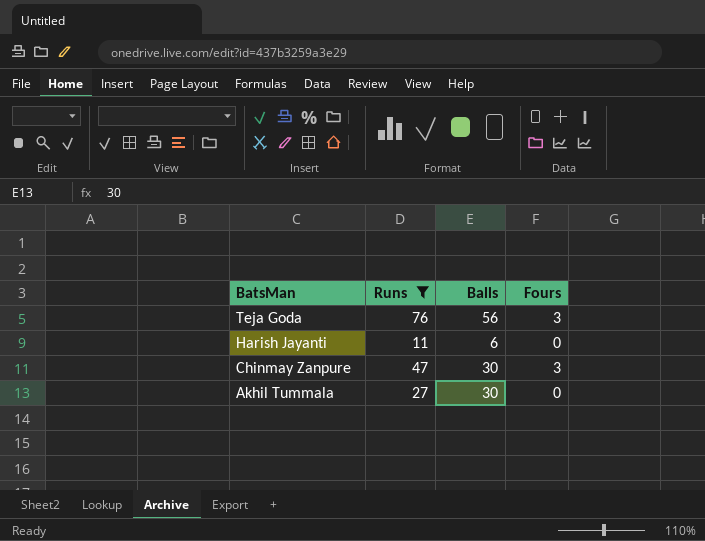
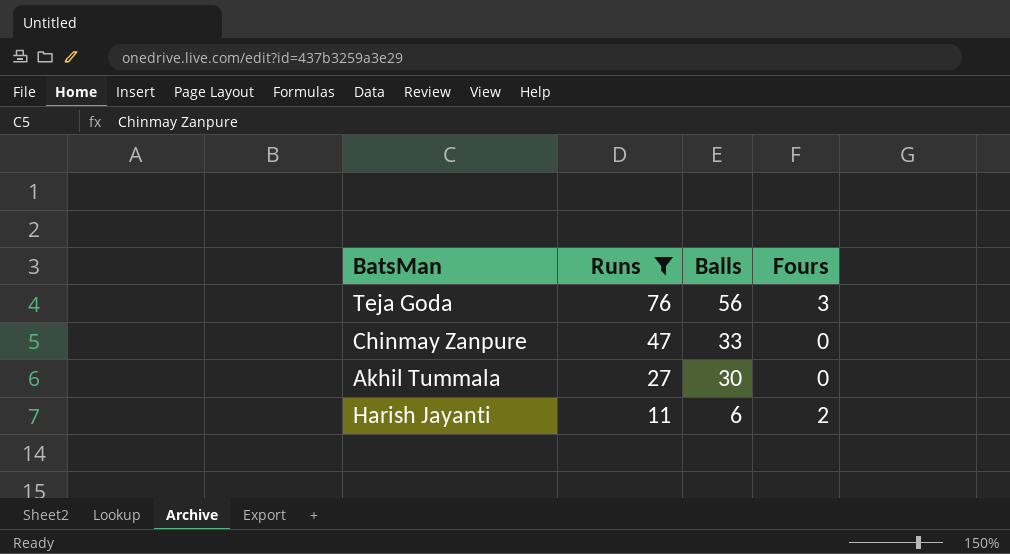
row order: BatsMan descending -> Runs descending
Chinmay Zanpure | Balls: 30 -> 33
Chinmay Zanpure | Fours: 3 -> 0
Harish Jayanti | Fours: 0 -> 2

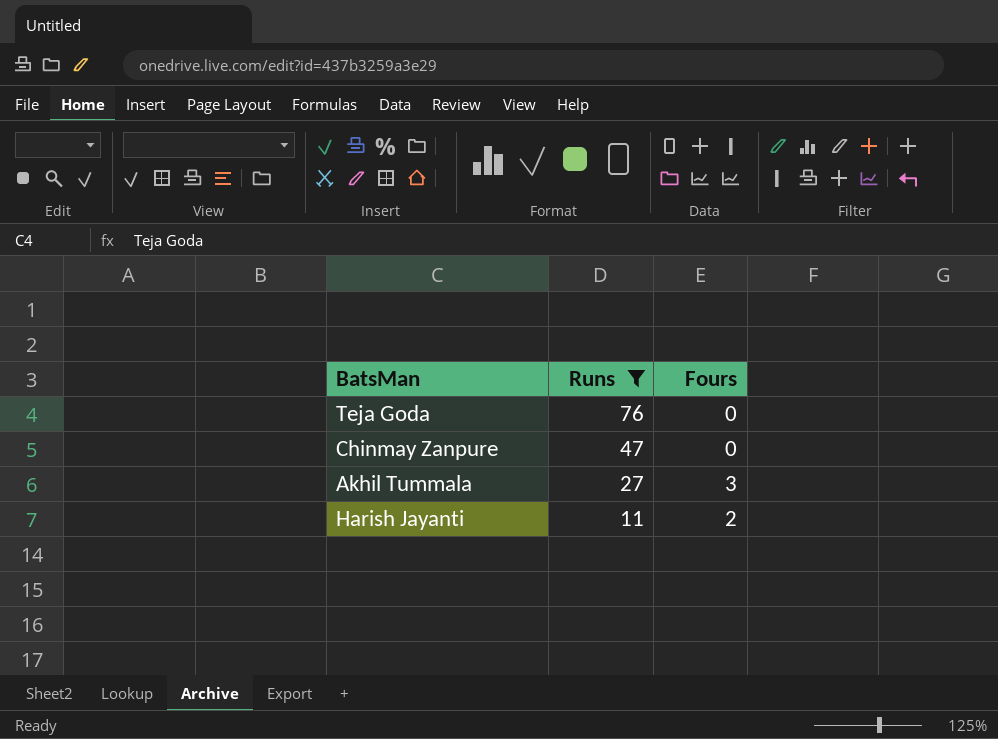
column Balls | position: 3 -> none
Teja Goda | Fours: 3 -> 0
Akhil Tummala | Fours: 0 -> 3

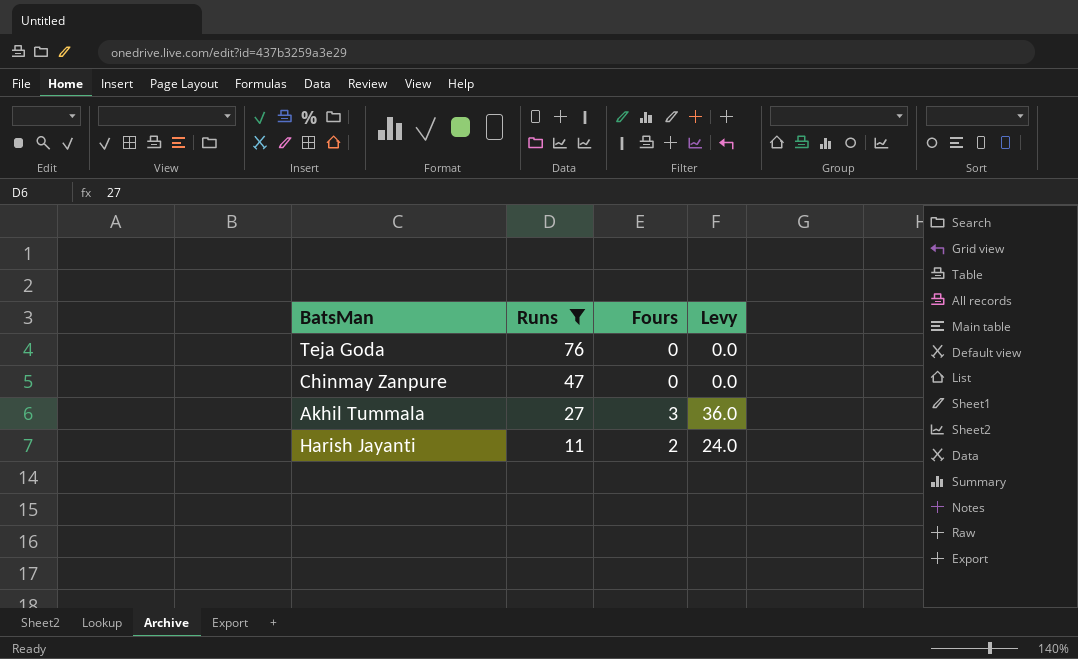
column Levy | formula: none -> [Fours] * 12

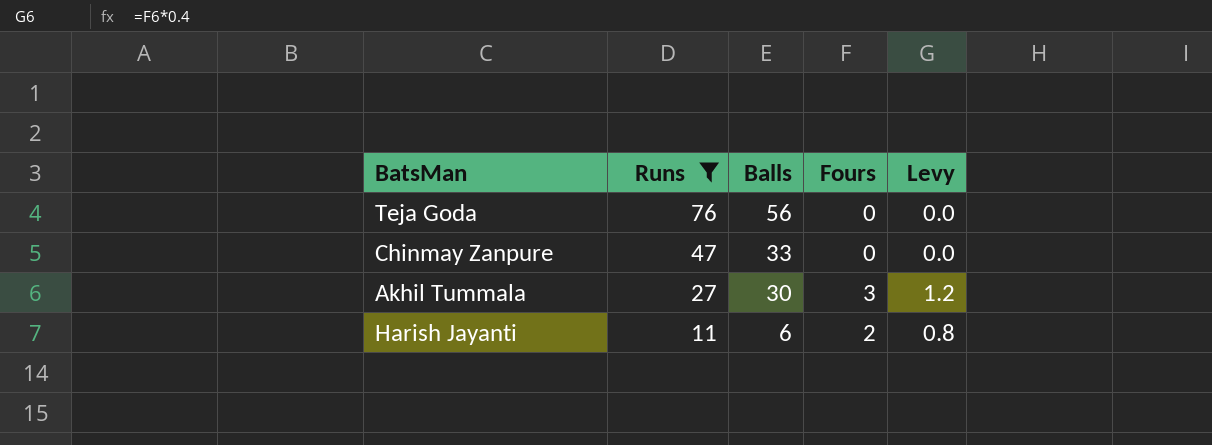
column Balls | position: none -> 3
column Levy | formula: [Fours] * 12 -> [Fours] * 0.4

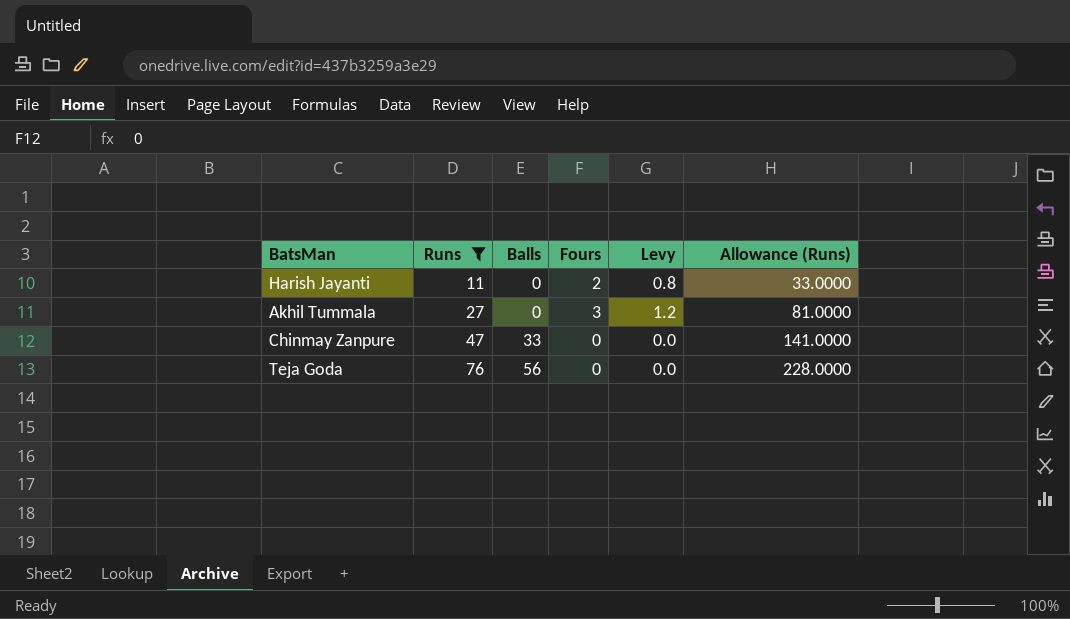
row order: Runs descending -> Runs ascending
column Allowance (Runs) | formula: none -> [Runs] * 3
Harish Jayanti | Balls: 6 -> 0
Akhil Tummala | Balls: 30 -> 0

